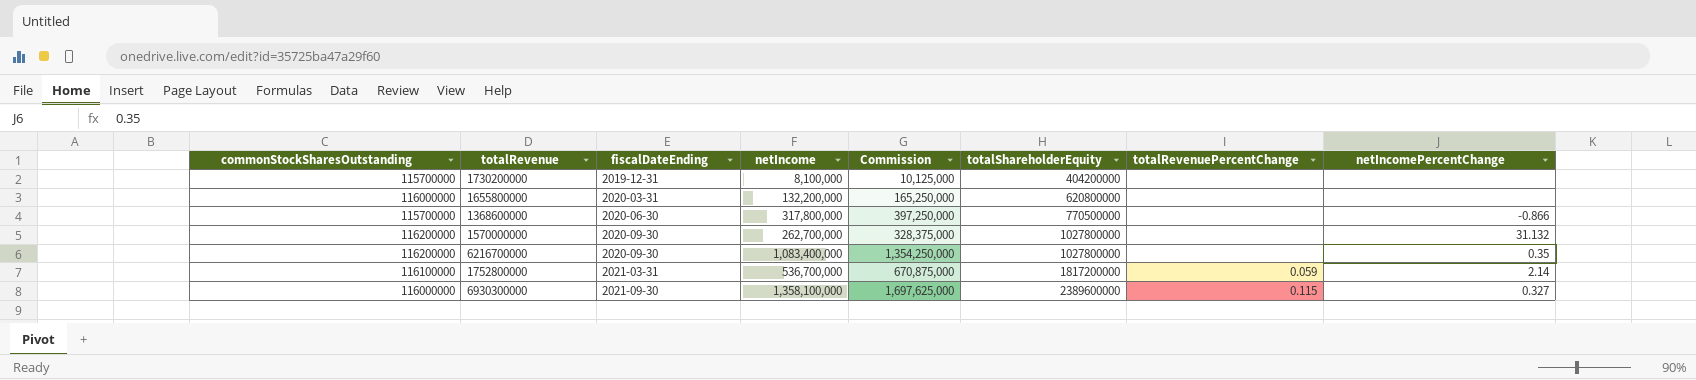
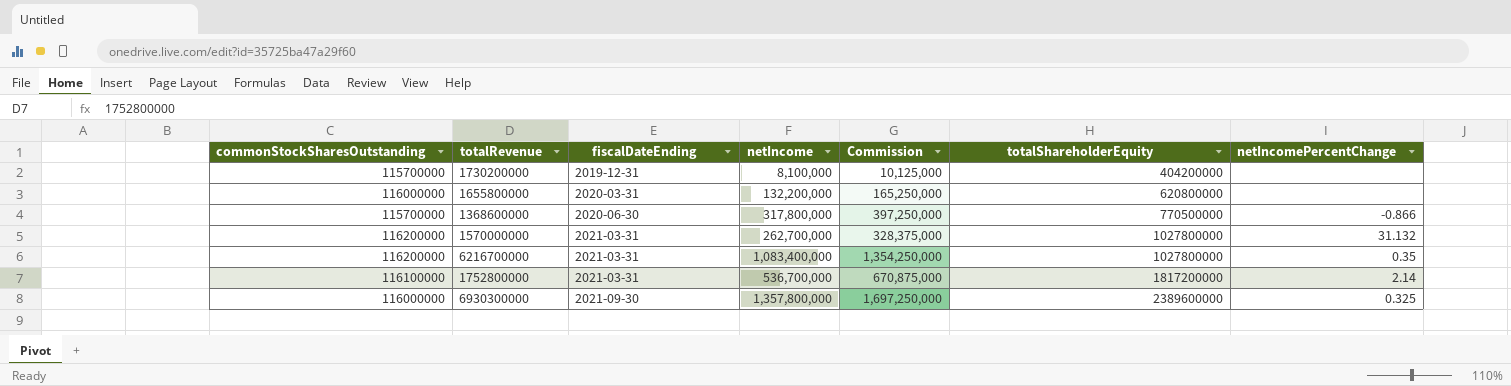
column totalRevenuePercentChange | position: 7 -> none
1570000000 | fiscalDateEnding: 2020-09-30 -> 2021-03-31
6216700000 | fiscalDateEnding: 2020-09-30 -> 2021-03-31
6930300000 | netIncome: 1,358,100,000 -> 1,357,800,000
6930300000 | Commission: 1,697,625,000 -> 1,697,250,000
6930300000 | netIncomePercentChange: 0.327 -> 0.325

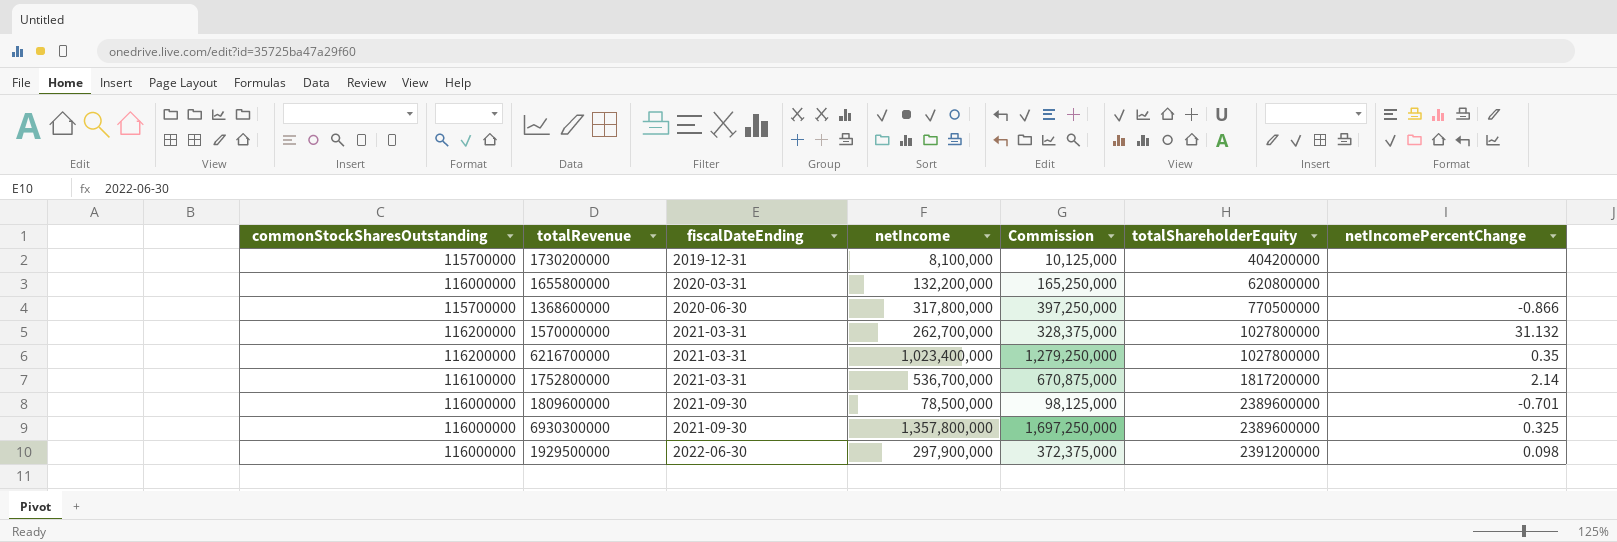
6216700000 | netIncome: 1,083,400,000 -> 1,023,400,000
6216700000 | Commission: 1,354,250,000 -> 1,279,250,000
row 1809600000: none -> 116000000 | 2021-09-30 | 78,500,000 | 98,125,000 | 2389600000 | -0.701
row 1929500000: none -> 116000000 | 2022-06-30 | 297,900,000 | 372,375,000 | 2391200000 | 0.098

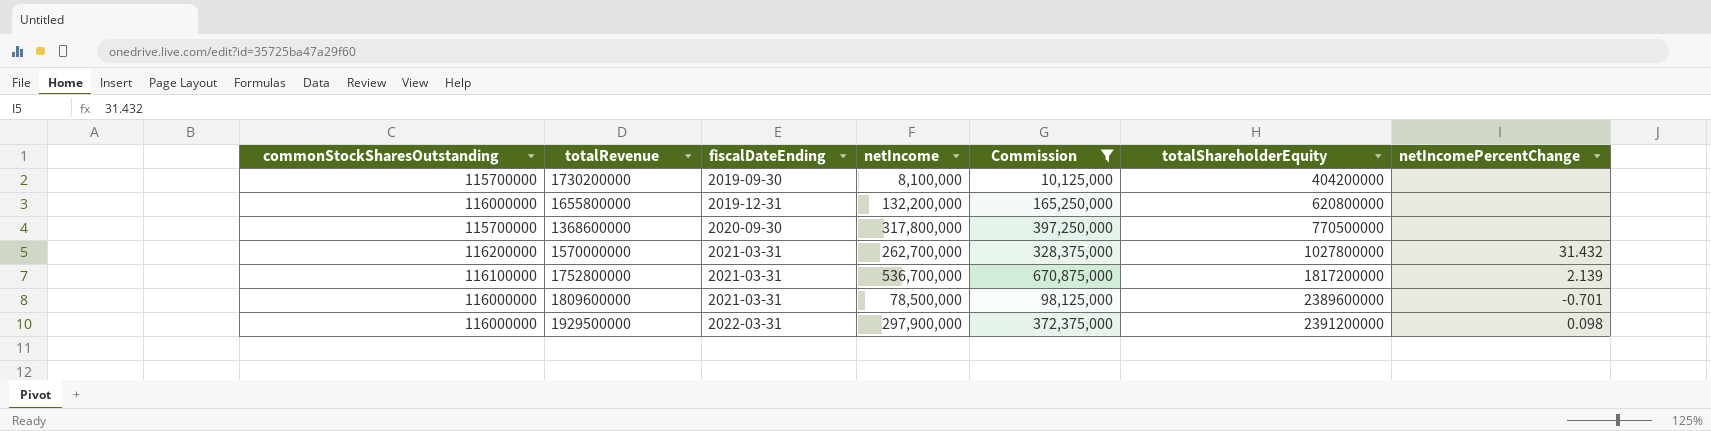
filter: none -> Commission <= 670,875,000
1730200000 | fiscalDateEnding: 2019-12-31 -> 2019-09-30
1655800000 | fiscalDateEnding: 2020-03-31 -> 2019-12-31
1368600000 | fiscalDateEnding: 2020-06-30 -> 2020-09-30
1368600000 | netIncomePercentChange: -0.866 -> none
1570000000 | netIncomePercentChange: 31.132 -> 31.432
1752800000 | netIncomePercentChange: 2.14 -> 2.139
1809600000 | fiscalDateEnding: 2021-09-30 -> 2021-03-31
1929500000 | fiscalDateEnding: 2022-06-30 -> 2022-03-31

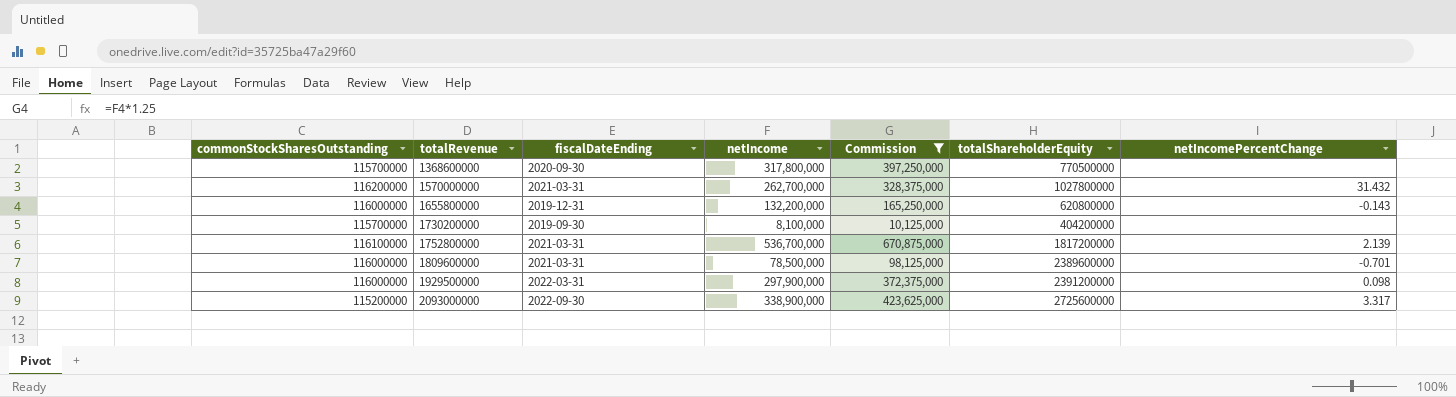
row order: fiscalDateEnding ascending -> totalRevenue ascending
1655800000 | netIncomePercentChange: none -> -0.143
row 2093000000: none -> 115200000 | 2022-09-30 | 338,900,000 | 423,625,000 | 2725600000 | 3.317

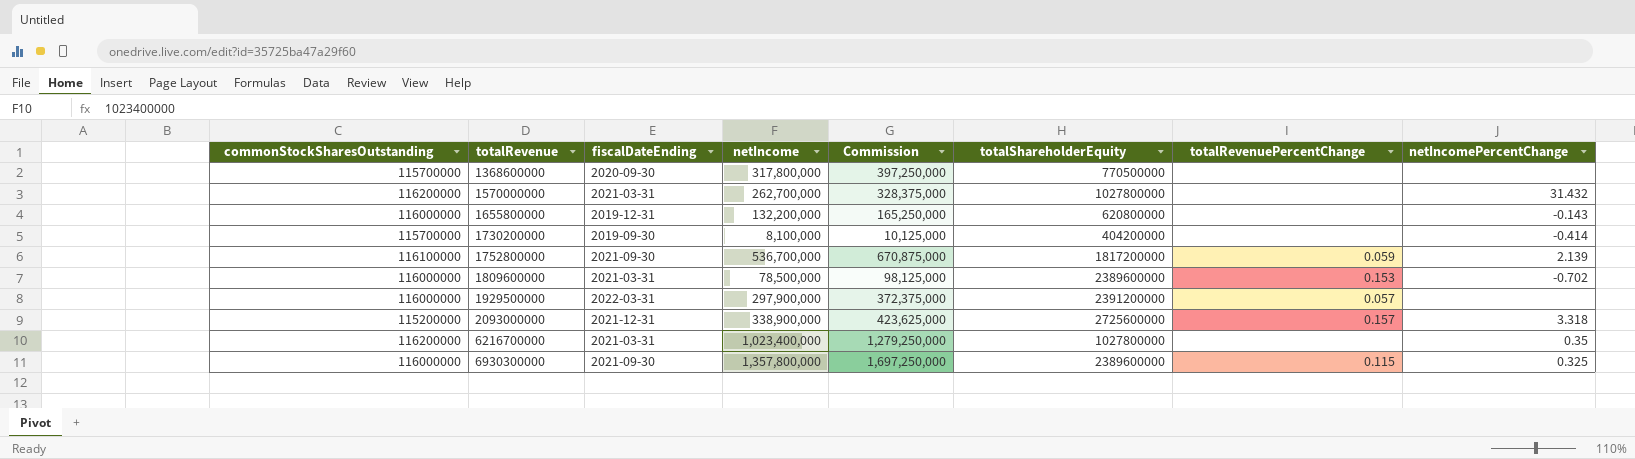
filter: Commission <= 670,875,000 -> none
column totalRevenuePercentChange | position: none -> 7
1730200000 | netIncomePercentChange: none -> -0.414
1752800000 | fiscalDateEnding: 2021-03-31 -> 2021-09-30
1809600000 | netIncomePercentChange: -0.701 -> -0.702
1929500000 | netIncomePercentChange: 0.098 -> none
2093000000 | fiscalDateEnding: 2022-09-30 -> 2021-12-31
2093000000 | netIncomePercentChange: 3.317 -> 3.318

